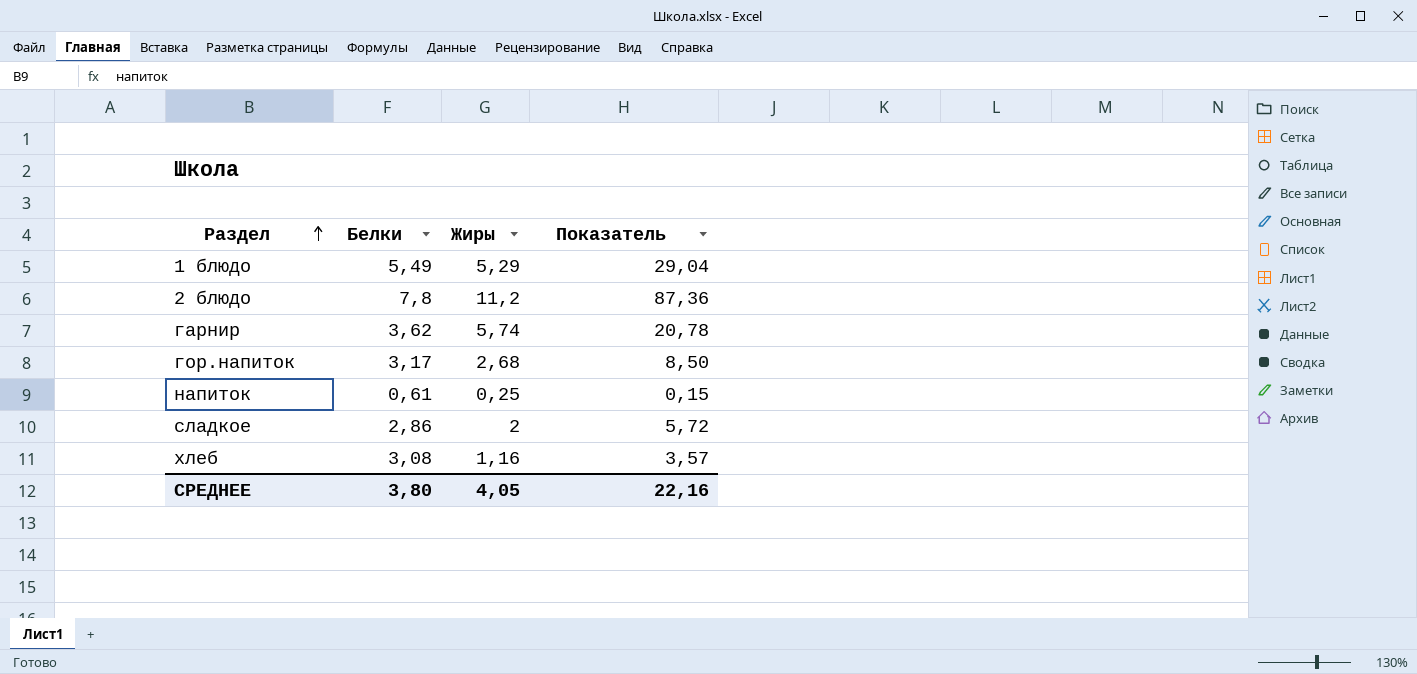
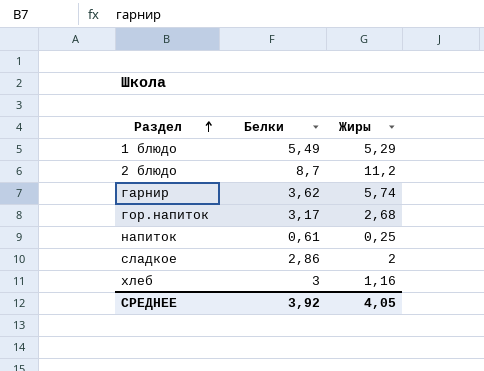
column Показатель | formula: [Белки] * [Жиры] -> none
2 блюдо | Белки: 7,8 -> 8,7
хлеб | Белки: 3,08 -> 3
СРЕДНЕЕ | Белки: 3,80 -> 3,92

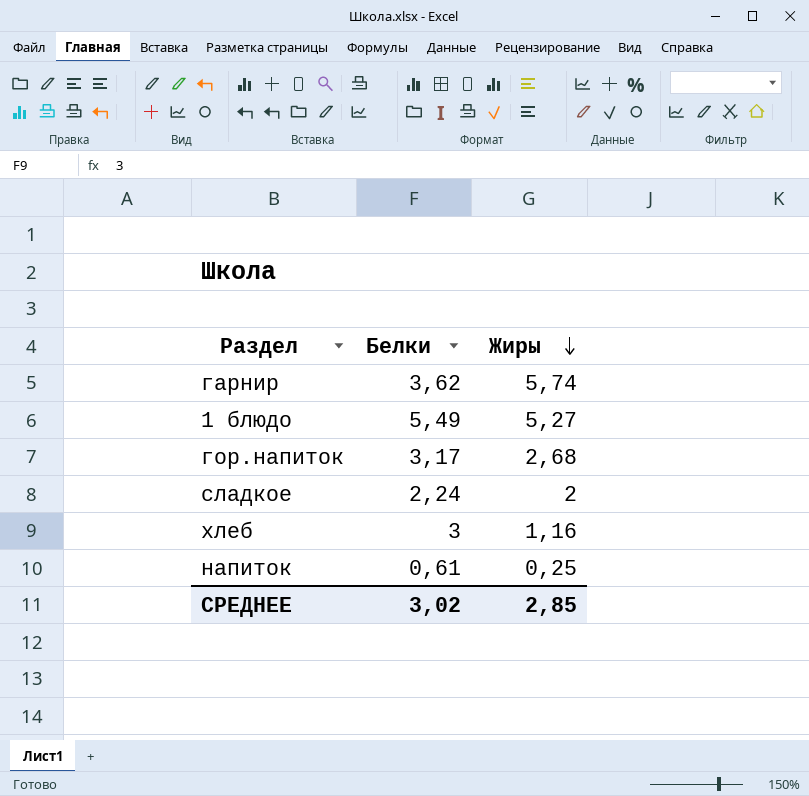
row order: Раздел ascending -> Жиры descending
row 2 блюдо: 8,7 | 11,2 -> none
1 блюдо | Жиры: 5,29 -> 5,27
сладкое | Белки: 2,86 -> 2,24
СРЕДНЕЕ | Белки: 3,92 -> 3,02
СРЕДНЕЕ | Жиры: 4,05 -> 2,85

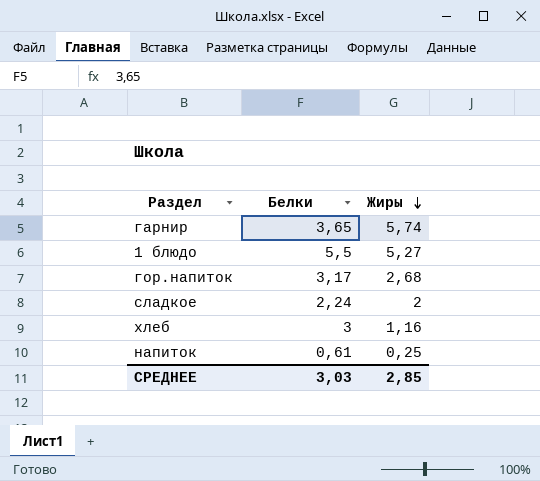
гарнир | Белки: 3,62 -> 3,65
1 блюдо | Белки: 5,49 -> 5,5
СРЕДНЕЕ | Белки: 3,02 -> 3,03

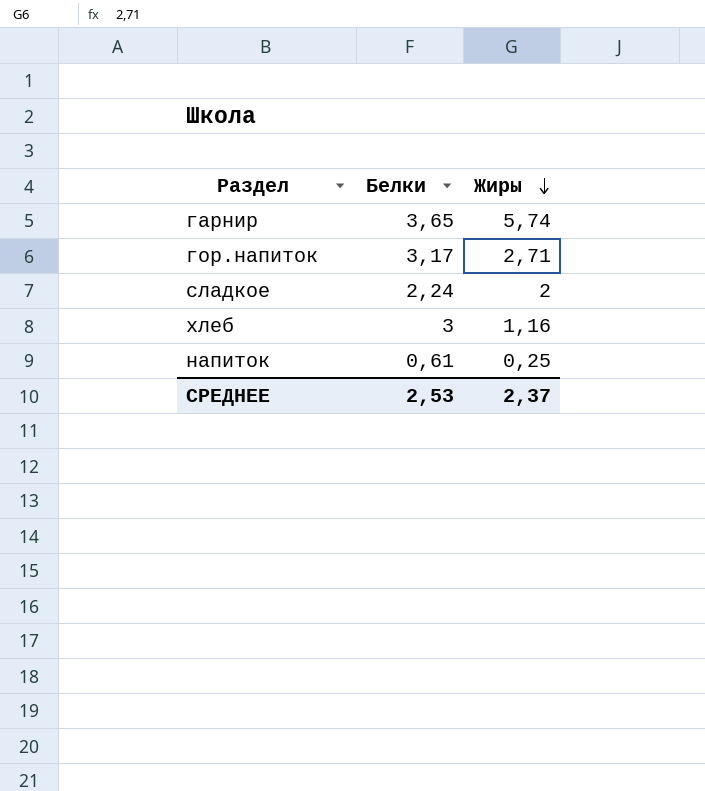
row 1 блюдо: 5,5 | 5,27 -> none
гор.напиток | Жиры: 2,68 -> 2,71
СРЕДНЕЕ | Белки: 3,03 -> 2,53
СРЕДНЕЕ | Жиры: 2,85 -> 2,37

